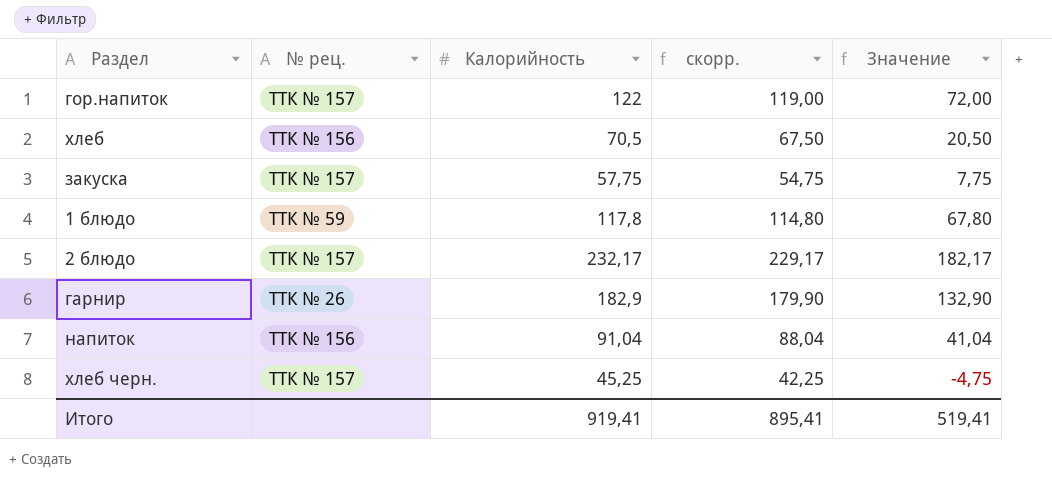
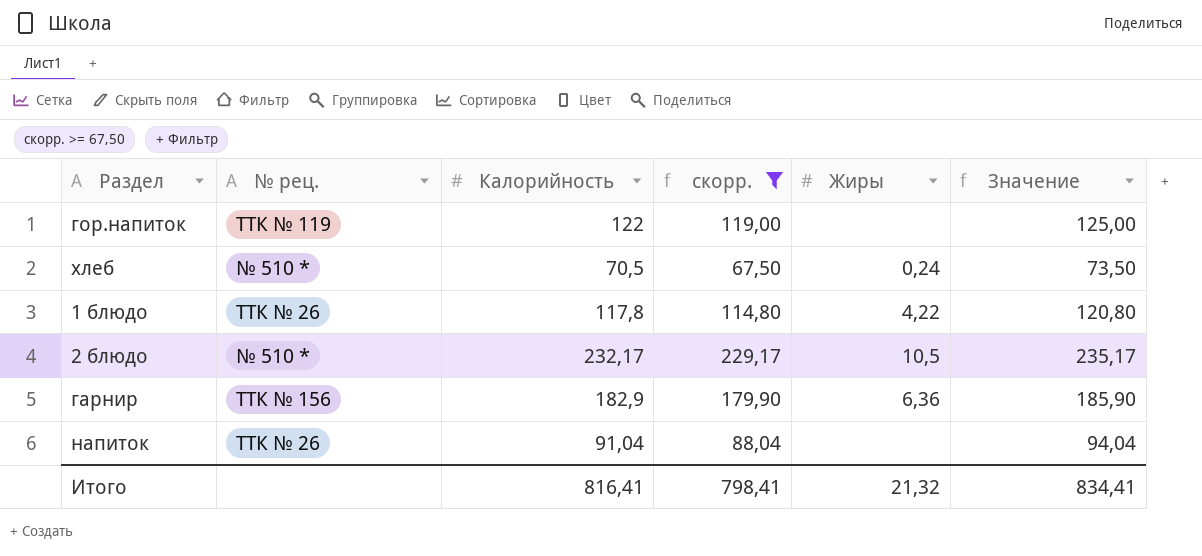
filter: none -> скорр. >= 67,50
column Жиры | position: none -> 5
column Значение | formula: [Калорийность] - 50 -> [Калорийность] + 3
гор.напиток | № рец.: ТТК № 157 -> ТТК № 119
хлеб | № рец.: ТТК № 156 -> № 510 *
1 блюдо | № рец.: ТТК № 59 -> ТТК № 26
2 блюдо | № рец.: ТТК № 157 -> № 510 *
гарнир | № рец.: ТТК № 26 -> ТТК № 156
напиток | № рец.: ТТК № 156 -> ТТК № 26
Итого | Калорийность: 919,41 -> 816,41
Итого | скорр.: 895,41 -> 798,41
Итого | Значение: 519,41 -> 834,41

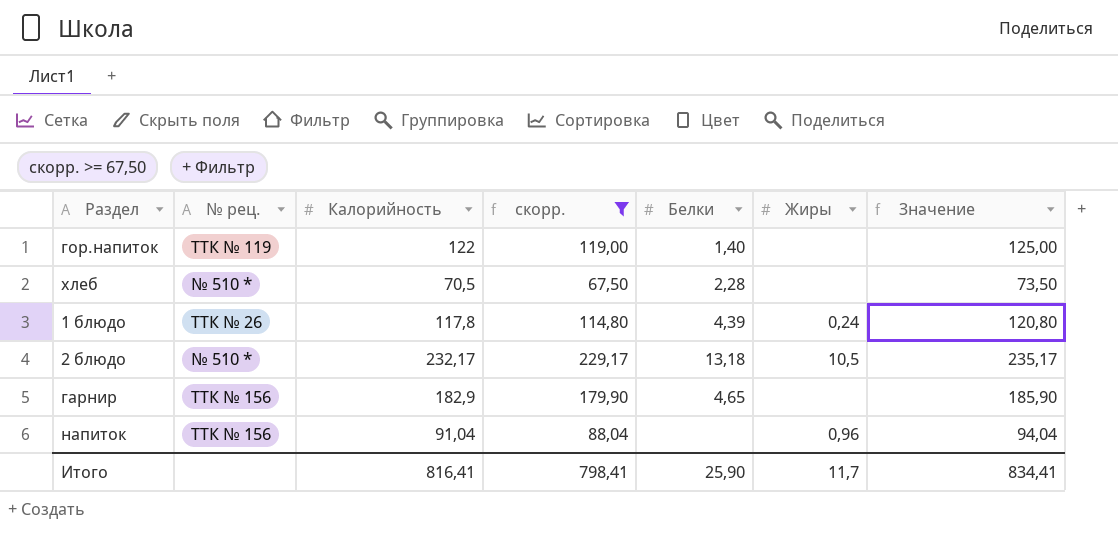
column Белки | position: none -> 5
хлеб | Жиры: 0,24 -> none
1 блюдо | Жиры: 4,22 -> 0,24
гарнир | Жиры: 6,36 -> none
напиток | № рец.: ТТК № 26 -> ТТК № 156
напиток | Жиры: none -> 0,96
Итого | Жиры: 21,32 -> 11,7

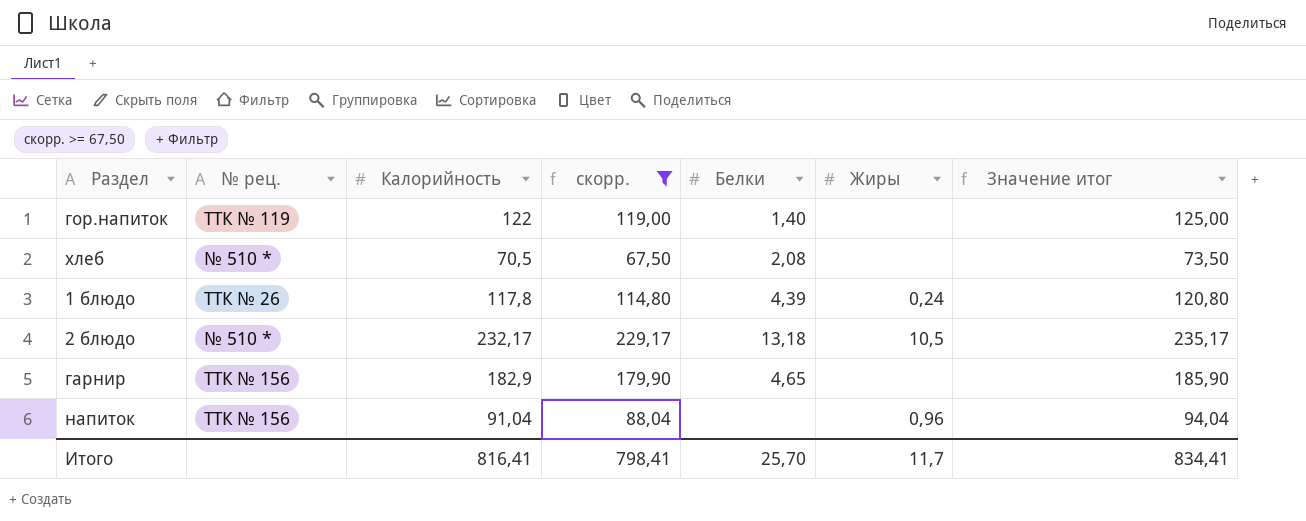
column name: Значение -> Значение итог
хлеб | Белки: 2,28 -> 2,08
Итого | Белки: 25,90 -> 25,70

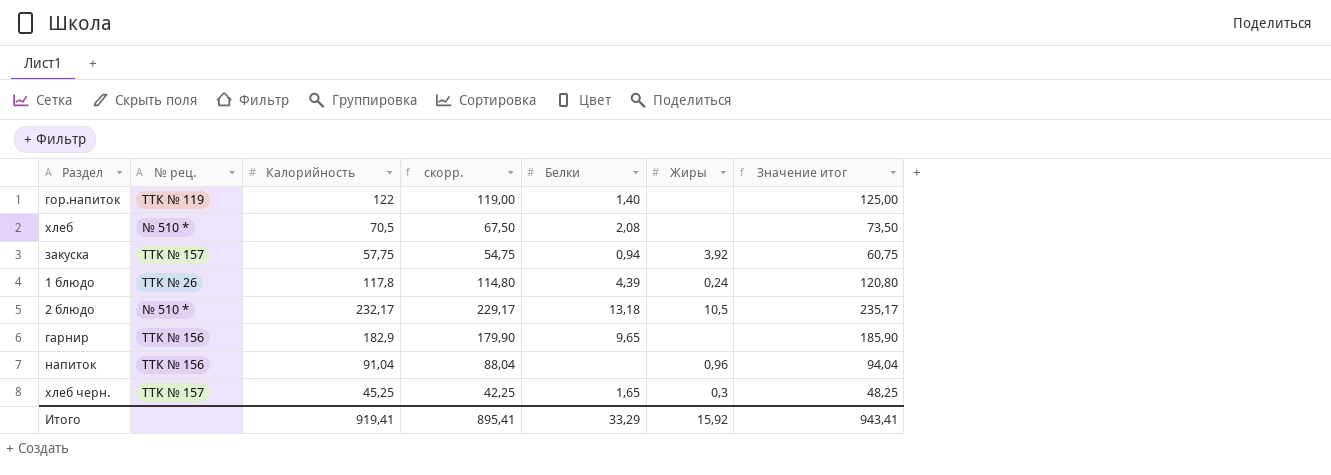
filter: скорр. >= 67,50 -> none
гарнир | Белки: 4,65 -> 9,65
Итого | Калорийность: 816,41 -> 919,41
Итого | скорр.: 798,41 -> 895,41
Итого | Белки: 25,70 -> 33,29
Итого | Жиры: 11,7 -> 15,92
Итого | Значение итог: 834,41 -> 943,41

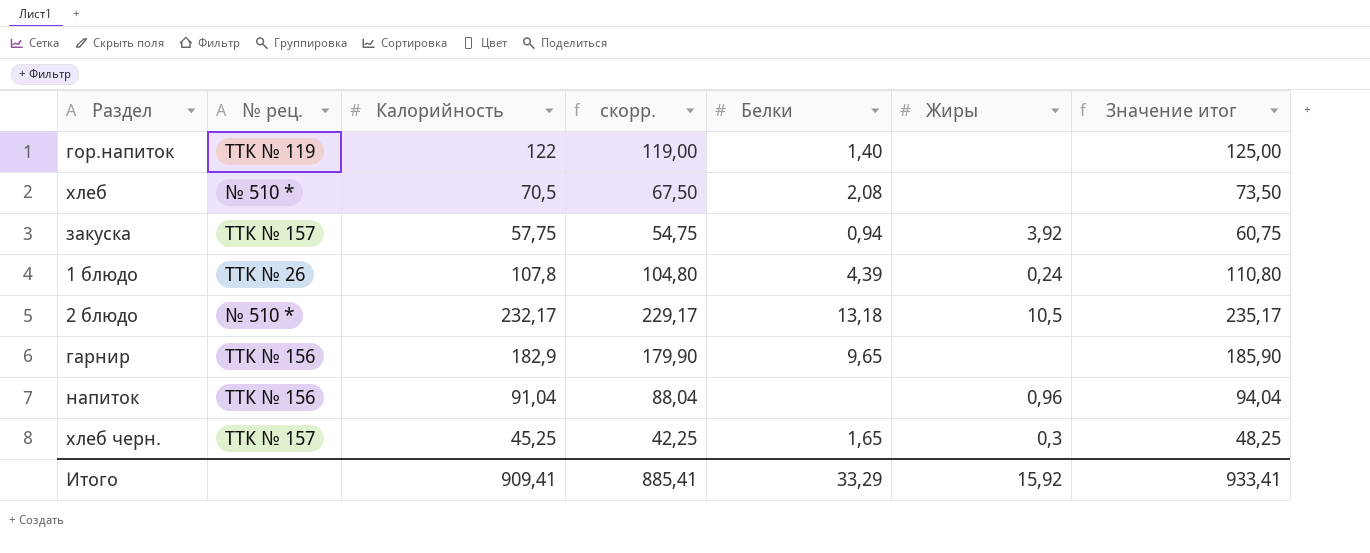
1 блюдо | Калорийность: 117,8 -> 107,8
1 блюдо | скорр.: 114,80 -> 104,80
1 блюдо | Значение итог: 120,80 -> 110,80
Итого | Калорийность: 919,41 -> 909,41
Итого | скорр.: 895,41 -> 885,41
Итого | Значение итог: 943,41 -> 933,41

